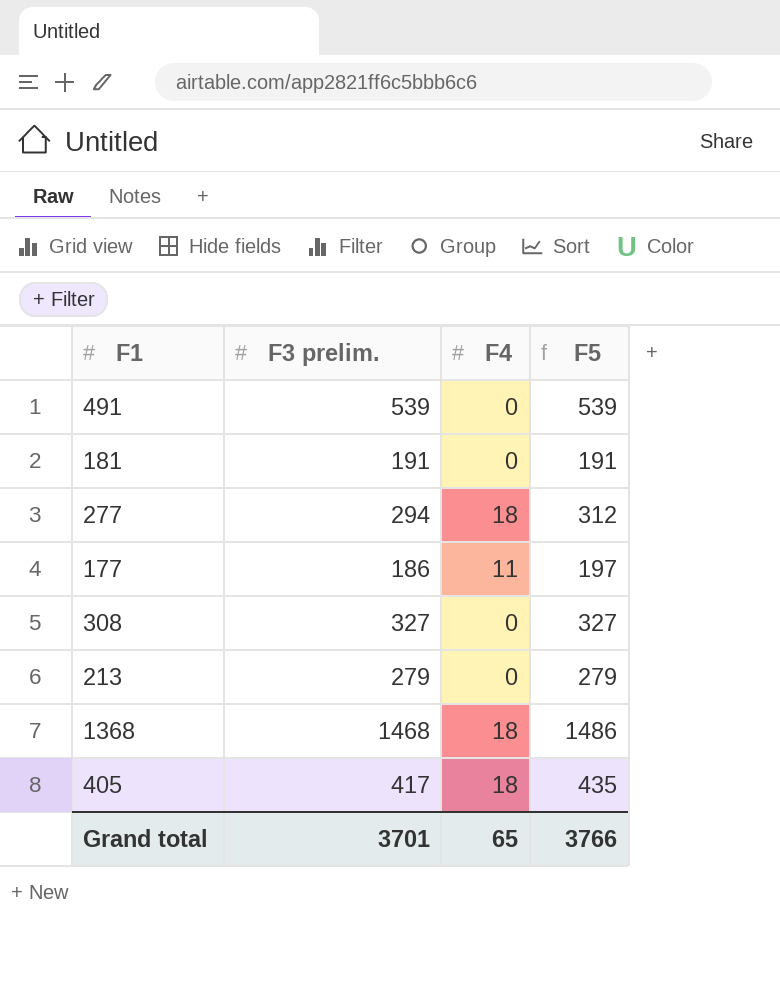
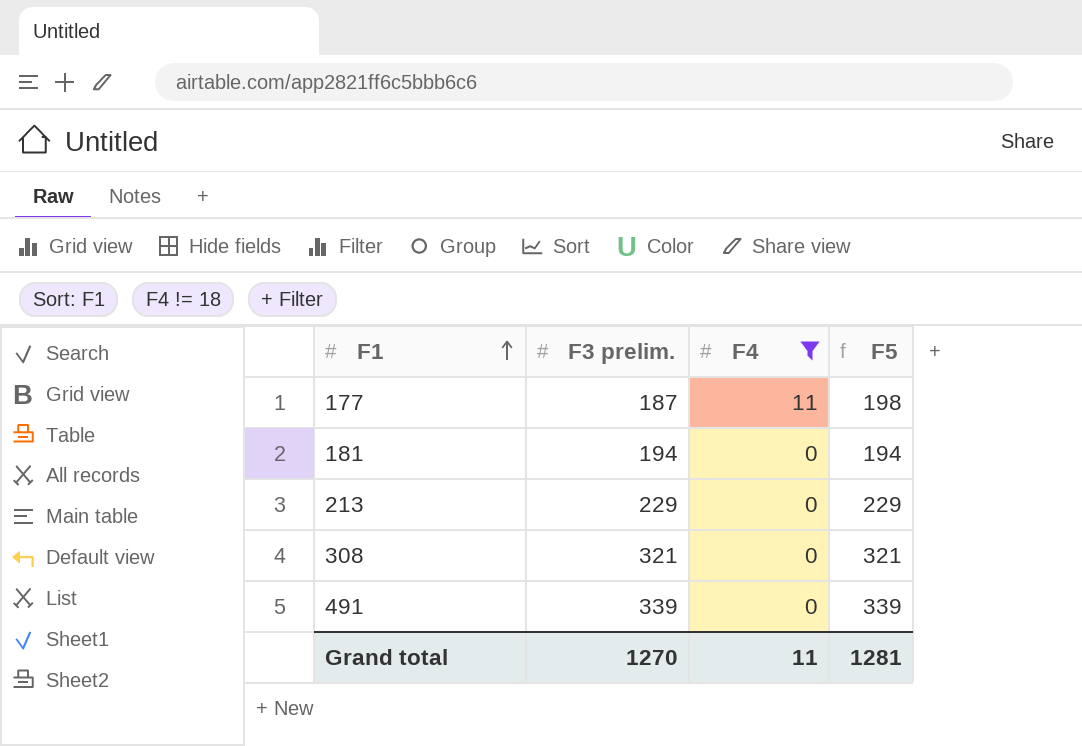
filter: none -> F4 != 18
row order: none -> F1 ascending
177 | F3 prelim.: 186 -> 187
177 | F5: 197 -> 198
181 | F3 prelim.: 191 -> 194
181 | F5: 191 -> 194
213 | F3 prelim.: 279 -> 229
213 | F5: 279 -> 229
308 | F3 prelim.: 327 -> 321
308 | F5: 327 -> 321
491 | F3 prelim.: 539 -> 339
491 | F5: 539 -> 339
Grand total | F3 prelim.: 3701 -> 1270
Grand total | F4: 65 -> 11
Grand total | F5: 3766 -> 1281

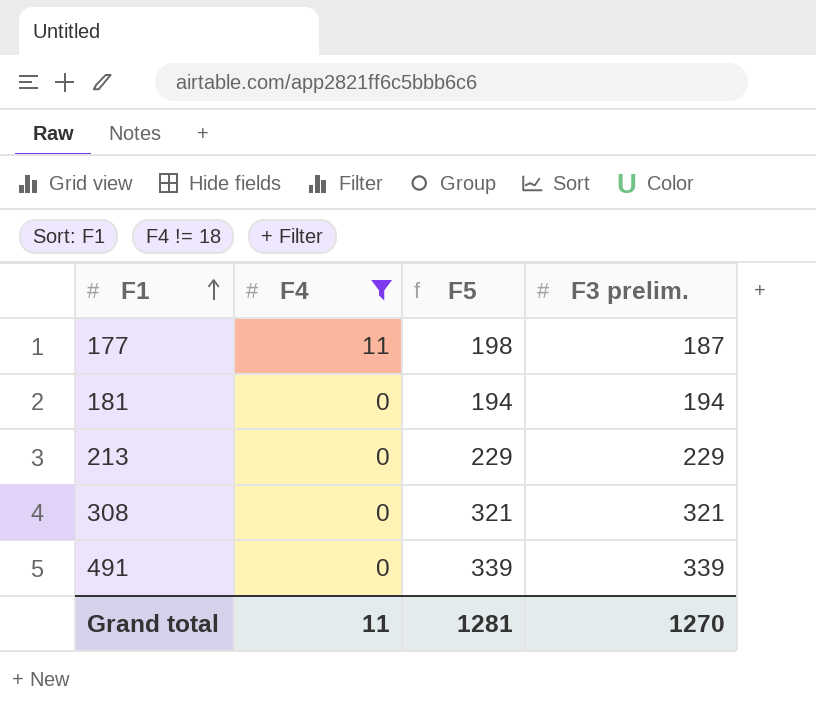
column F3 prelim. | position: 2 -> 4

